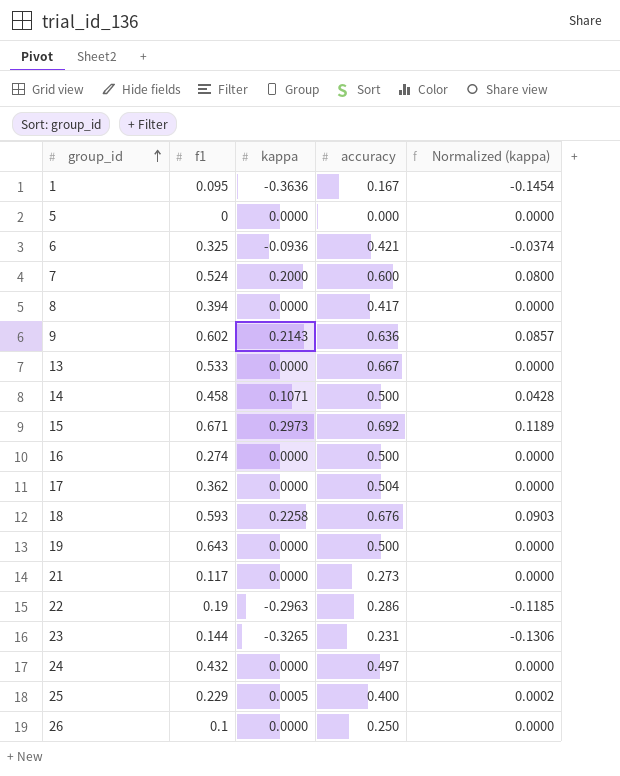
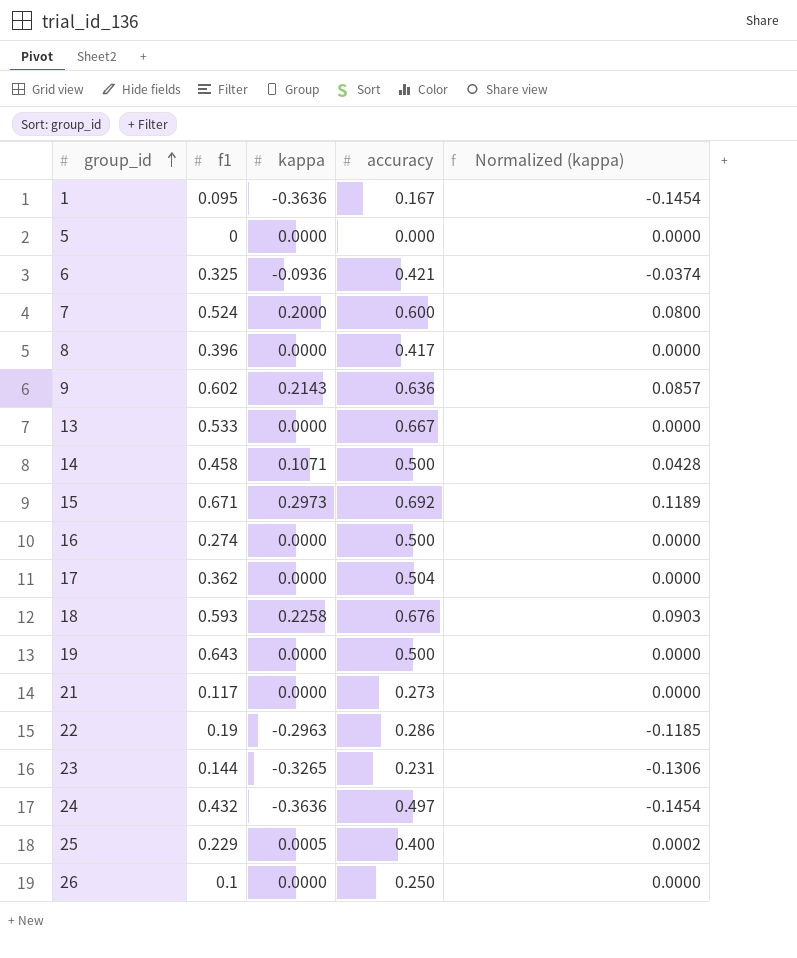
8 | f1: 0.394 -> 0.396
24 | kappa: 0.0000 -> -0.3636
24 | Normalized (kappa): 0.0000 -> -0.1454

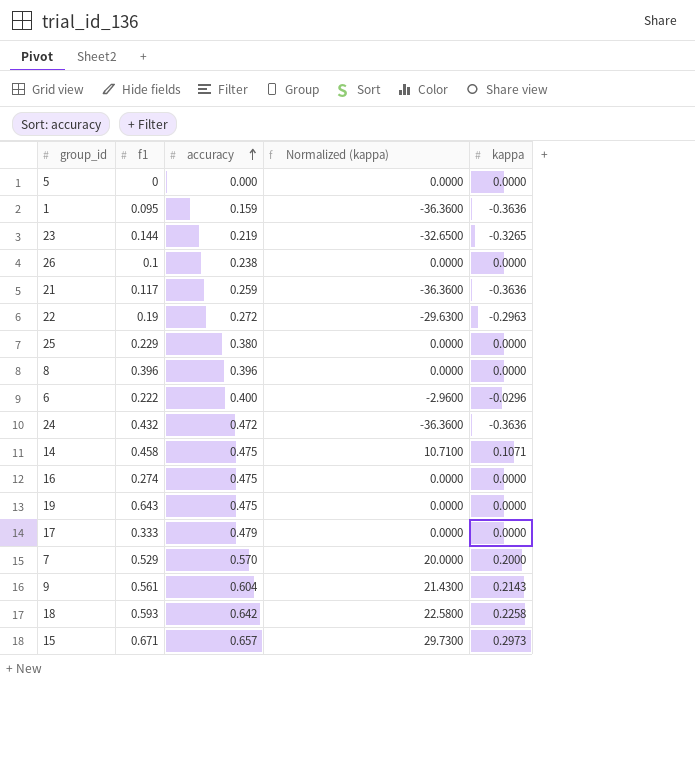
row order: group_id ascending -> accuracy ascending
column Normalized (kappa) | formula: [kappa] * 0.4 -> [kappa] * 100
column kappa | position: 3 -> 5
row 13: 0.533 | 0.0000 | 0.667 | 0.0000 -> none
1 | accuracy: 0.167 -> 0.159
23 | accuracy: 0.231 -> 0.219
26 | accuracy: 0.250 -> 0.238
21 | accuracy: 0.273 -> 0.259
21 | kappa: 0.0000 -> -0.3636
22 | accuracy: 0.286 -> 0.272
25 | accuracy: 0.400 -> 0.380
25 | kappa: 0.0005 -> 0.0000
8 | accuracy: 0.417 -> 0.396
6 | f1: 0.325 -> 0.222
6 | accuracy: 0.421 -> 0.400
6 | kappa: -0.0936 -> -0.0296
24 | accuracy: 0.497 -> 0.472
14 | accuracy: 0.500 -> 0.475
16 | accuracy: 0.500 -> 0.475
19 | accuracy: 0.500 -> 0.475
17 | f1: 0.362 -> 0.333
17 | accuracy: 0.504 -> 0.479
7 | f1: 0.524 -> 0.529
7 | accuracy: 0.600 -> 0.570
9 | f1: 0.602 -> 0.561
9 | accuracy: 0.636 -> 0.604
18 | accuracy: 0.676 -> 0.642
15 | accuracy: 0.692 -> 0.657

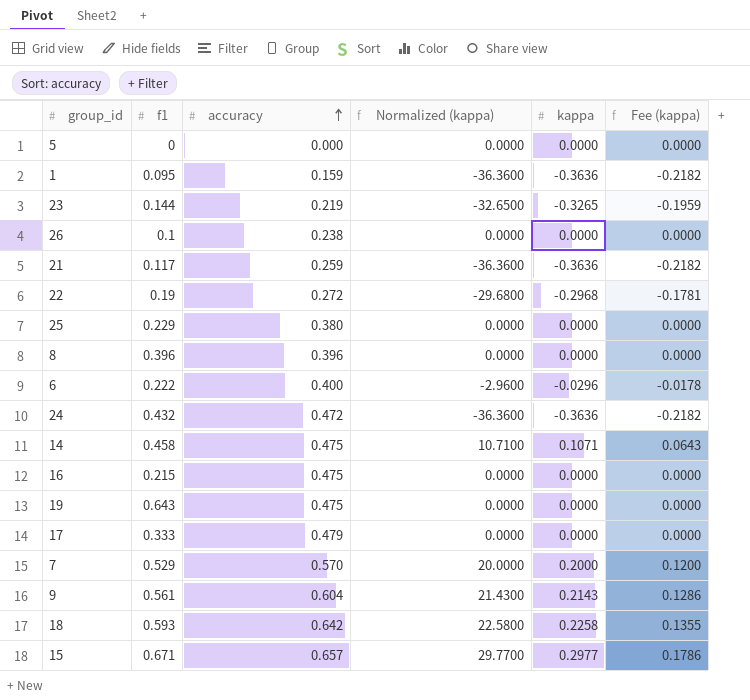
column Fee (kappa) | formula: none -> [kappa] * 0.6
22 | Normalized (kappa): -29.6300 -> -29.6800
22 | kappa: -0.2963 -> -0.2968
16 | f1: 0.274 -> 0.215
15 | Normalized (kappa): 29.7300 -> 29.7700
15 | kappa: 0.2973 -> 0.2977

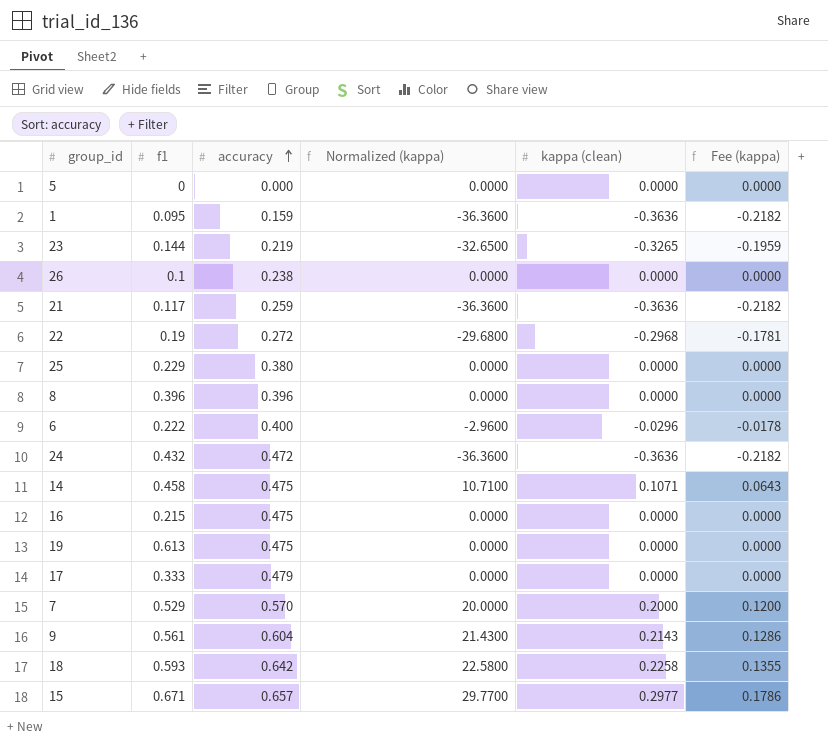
column name: kappa -> kappa (clean)
19 | f1: 0.643 -> 0.613

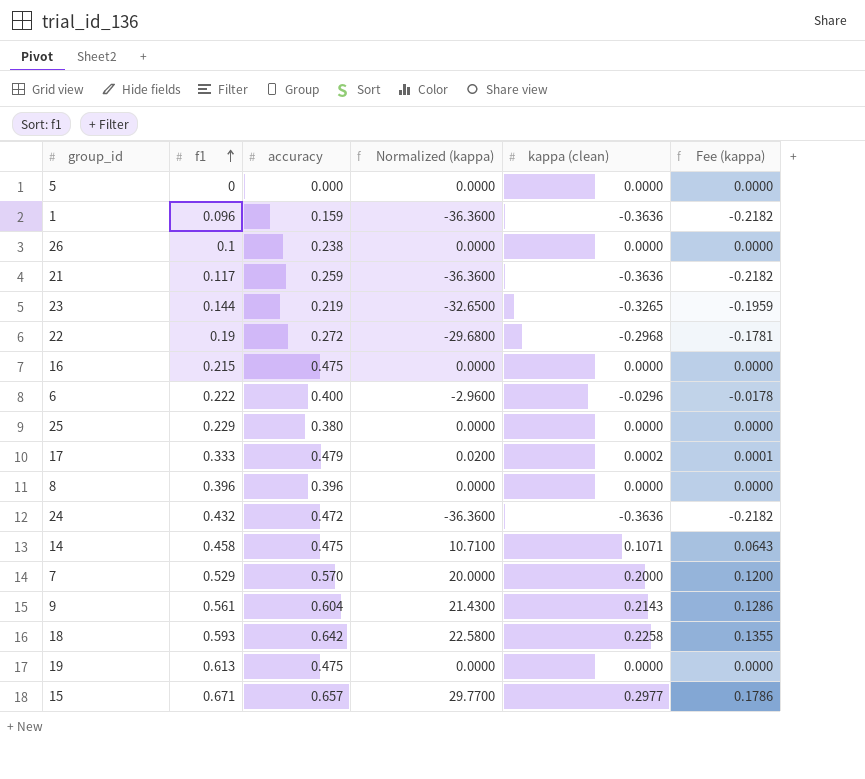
row order: accuracy ascending -> f1 ascending
1 | f1: 0.095 -> 0.096
17 | Normalized (kappa): 0.0000 -> 0.0200
17 | kappa (clean): 0.0000 -> 0.0002
17 | Fee (kappa): 0.0000 -> 0.0001

